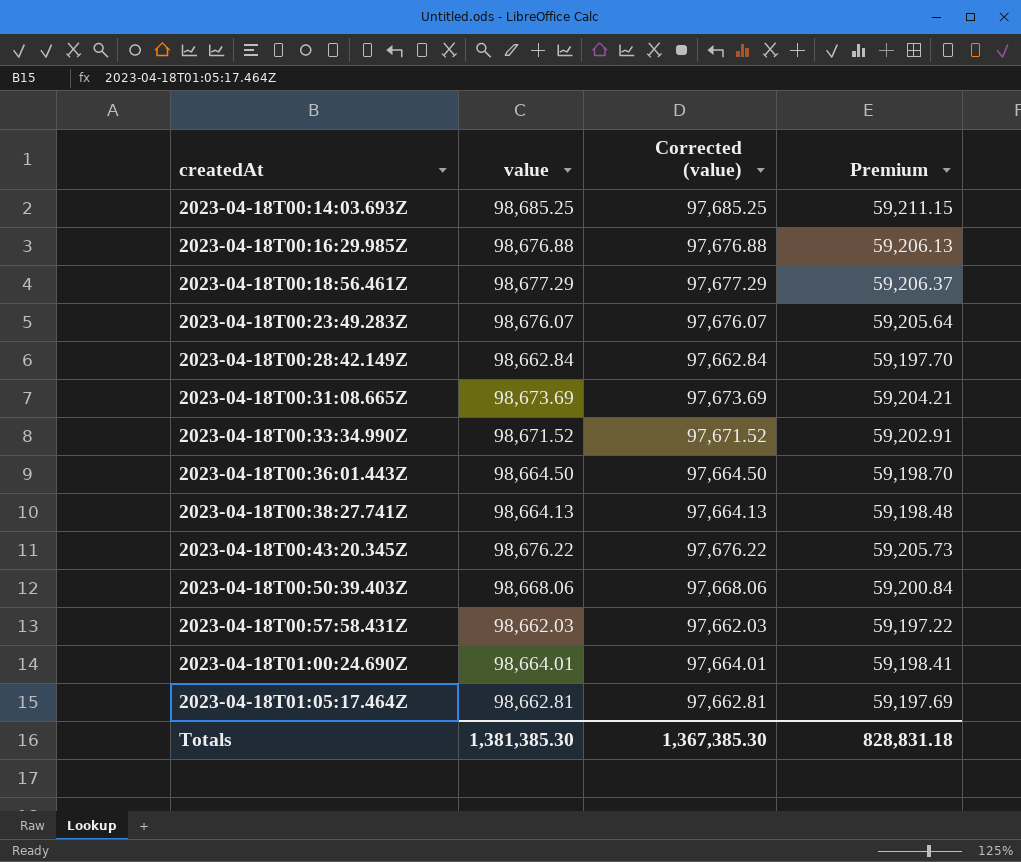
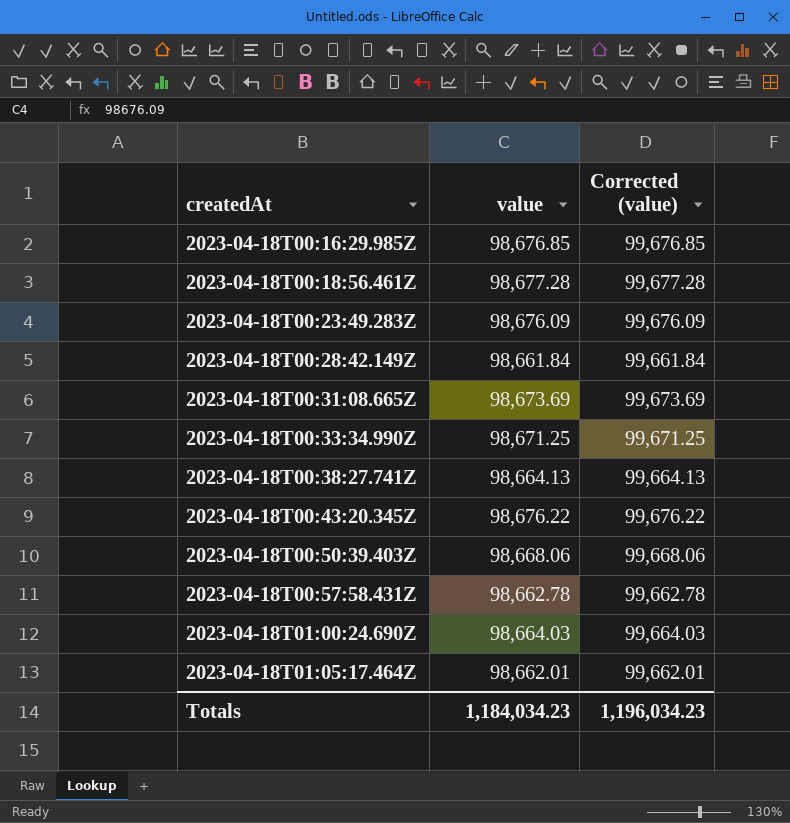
column Premium | formula: [value] * 0.6 -> none
column Corrected (value) | formula: [value] - 1000 -> [value] + 1000
row 2023-04-18T00:14:03.693Z: 98,685.25 | 97,685.25 | 59,211.15 -> none
row 2023-04-18T00:36:01.443Z: 98,664.50 | 97,664.50 | 59,198.70 -> none
2023-04-18T00:16:29.985Z | value: 98,676.88 -> 98,676.85
2023-04-18T00:18:56.461Z | value: 98,677.29 -> 98,677.28
2023-04-18T00:23:49.283Z | value: 98,676.07 -> 98,676.09
2023-04-18T00:28:42.149Z | value: 98,662.84 -> 98,661.84
2023-04-18T00:33:34.990Z | value: 98,671.52 -> 98,671.25
2023-04-18T00:57:58.431Z | value: 98,662.03 -> 98,662.78
2023-04-18T01:00:24.690Z | value: 98,664.01 -> 98,664.03
2023-04-18T01:05:17.464Z | value: 98,662.81 -> 98,662.01
Totals | value: 1,381,385.30 -> 1,184,034.23
Totals | Corrected (value): 1,367,385.30 -> 1,196,034.23

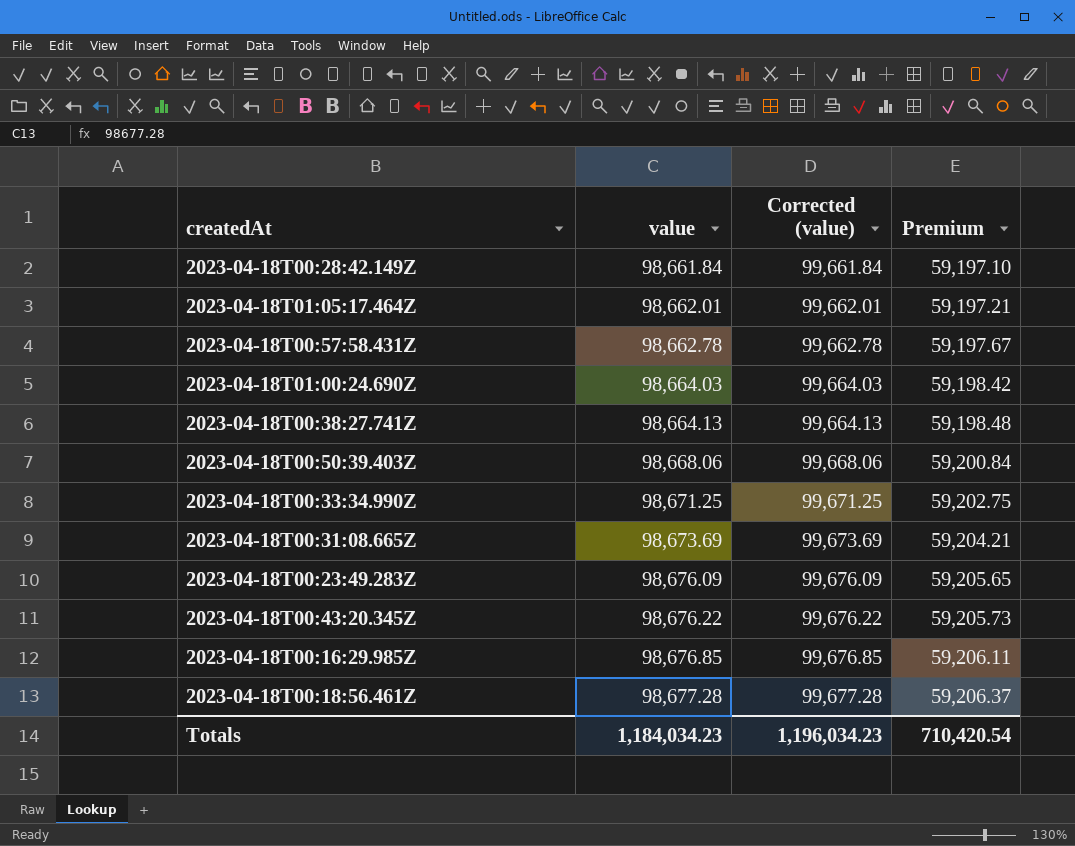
row order: createdAt ascending -> value ascending
column Premium | formula: none -> [value] * 0.6

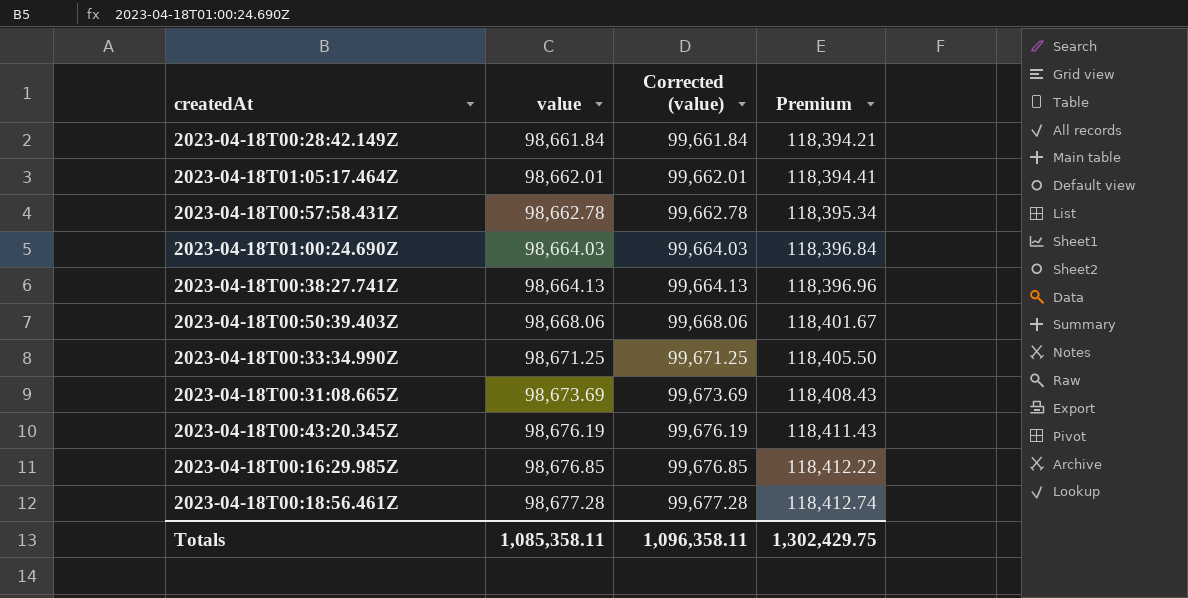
column Premium | formula: [value] * 0.6 -> [value] * 1.2
row 2023-04-18T00:23:49.283Z: 98,676.09 | 99,676.09 | 59,205.65 -> none
2023-04-18T00:43:20.345Z | value: 98,676.22 -> 98,676.19
2023-04-18T00:43:20.345Z | Corrected (value): 99,676.22 -> 99,676.19
Totals | value: 1,184,034.23 -> 1,085,358.11
Totals | Corrected (value): 1,196,034.23 -> 1,096,358.11
Totals | Premium: 710,420.54 -> 1,302,429.75

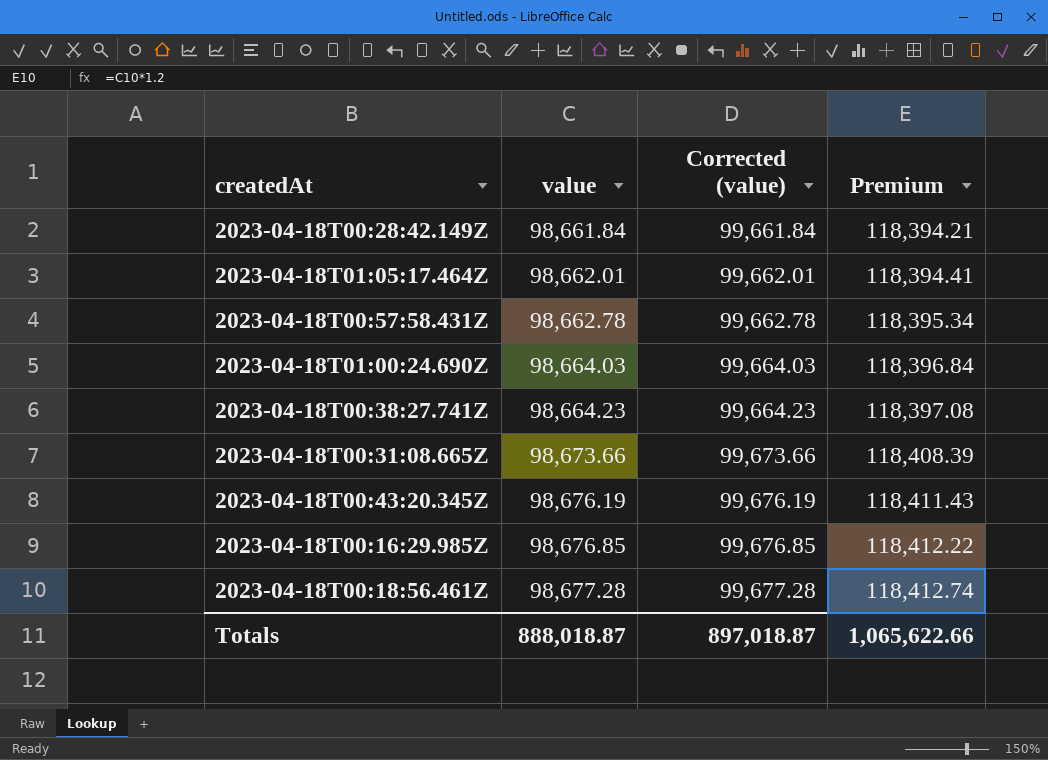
row 2023-04-18T00:50:39.403Z: 98,668.06 | 99,668.06 | 118,401.67 -> none
row 2023-04-18T00:33:34.990Z: 98,671.25 | 99,671.25 | 118,405.50 -> none
2023-04-18T00:38:27.741Z | value: 98,664.13 -> 98,664.23
2023-04-18T00:38:27.741Z | Corrected (value): 99,664.13 -> 99,664.23
2023-04-18T00:38:27.741Z | Premium: 118,396.96 -> 118,397.08
2023-04-18T00:31:08.665Z | value: 98,673.69 -> 98,673.66
2023-04-18T00:31:08.665Z | Corrected (value): 99,673.69 -> 99,673.66
2023-04-18T00:31:08.665Z | Premium: 118,408.43 -> 118,408.39
Totals | value: 1,085,358.11 -> 888,018.87
Totals | Corrected (value): 1,096,358.11 -> 897,018.87
Totals | Premium: 1,302,429.75 -> 1,065,622.66

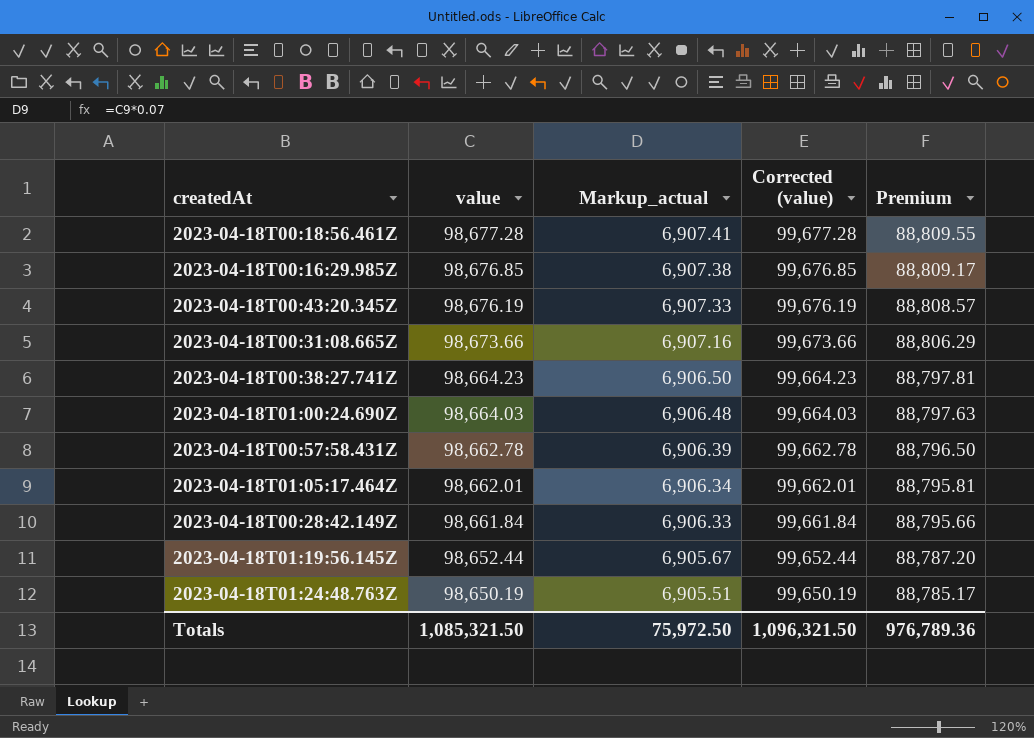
row order: value ascending -> value descending
column Markup_actual | formula: none -> [value] * 0.07
column Premium | formula: [value] * 1.2 -> [value] * 0.9
row 2023-04-18T01:19:56.145Z: none -> 98,652.44 | 6,905.67 | 99,652.44 | 88,787.20
row 2023-04-18T01:24:48.763Z: none -> 98,650.19 | 6,905.51 | 99,650.19 | 88,785.17
Totals | value: 888,018.87 -> 1,085,321.50
Totals | Corrected (value): 897,018.87 -> 1,096,321.50
Totals | Premium: 1,065,622.66 -> 976,789.36

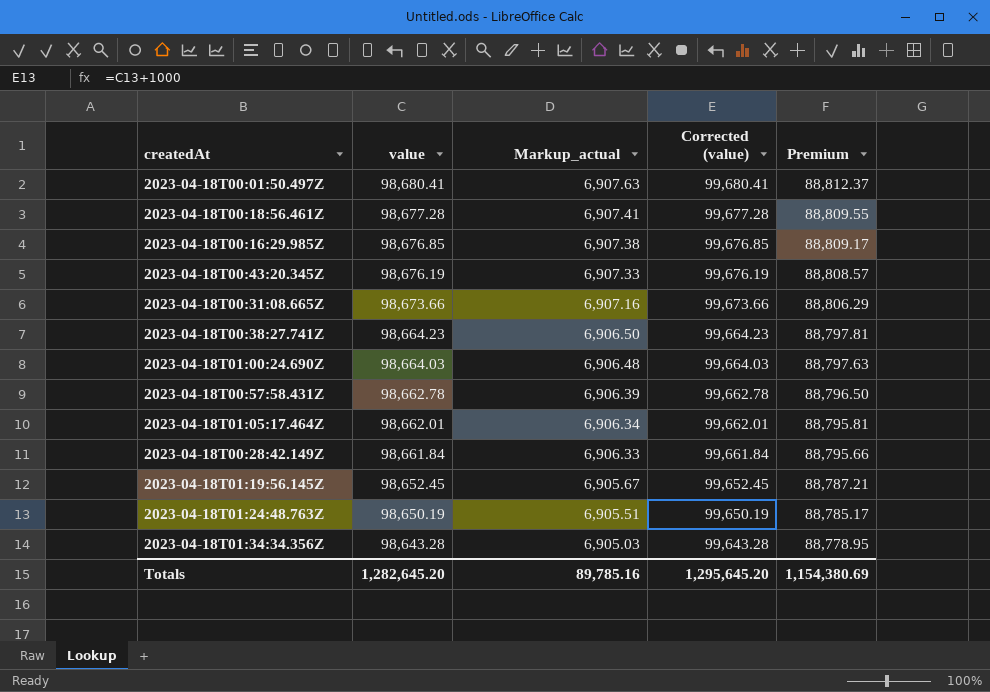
row 2023-04-18T00:01:50.497Z: none -> 98,680.41 | 6,907.63 | 99,680.41 | 88,812.37
2023-04-18T01:19:56.145Z | value: 98,652.44 -> 98,652.45
2023-04-18T01:19:56.145Z | Corrected (value): 99,652.44 -> 99,652.45
2023-04-18T01:19:56.145Z | Premium: 88,787.20 -> 88,787.21
row 2023-04-18T01:34:34.356Z: none -> 98,643.28 | 6,905.03 | 99,643.28 | 88,778.95
Totals | value: 1,085,321.50 -> 1,282,645.20
Totals | Markup_actual: 75,972.50 -> 89,785.16
Totals | Corrected (value): 1,096,321.50 -> 1,295,645.20
Totals | Premium: 976,789.36 -> 1,154,380.69

